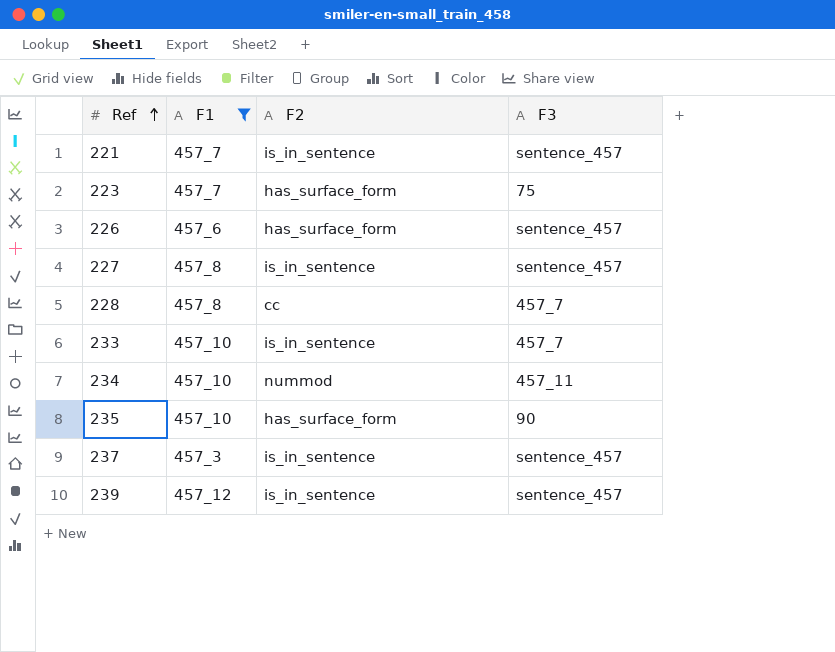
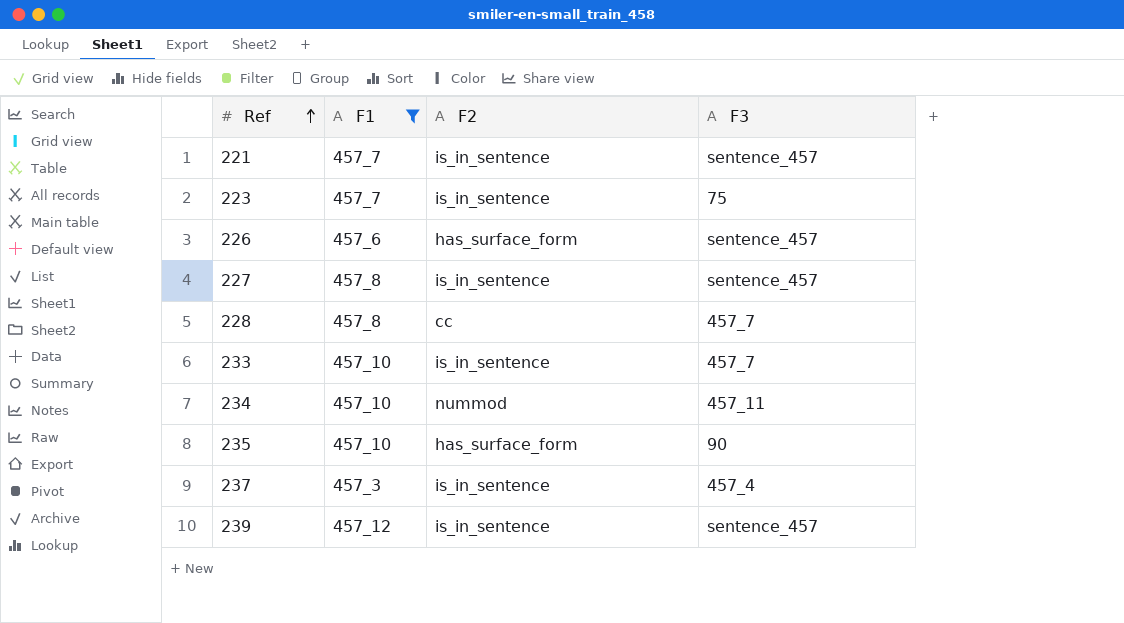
223 | F2: has_surface_form -> is_in_sentence
237 | F3: sentence_457 -> 457_4

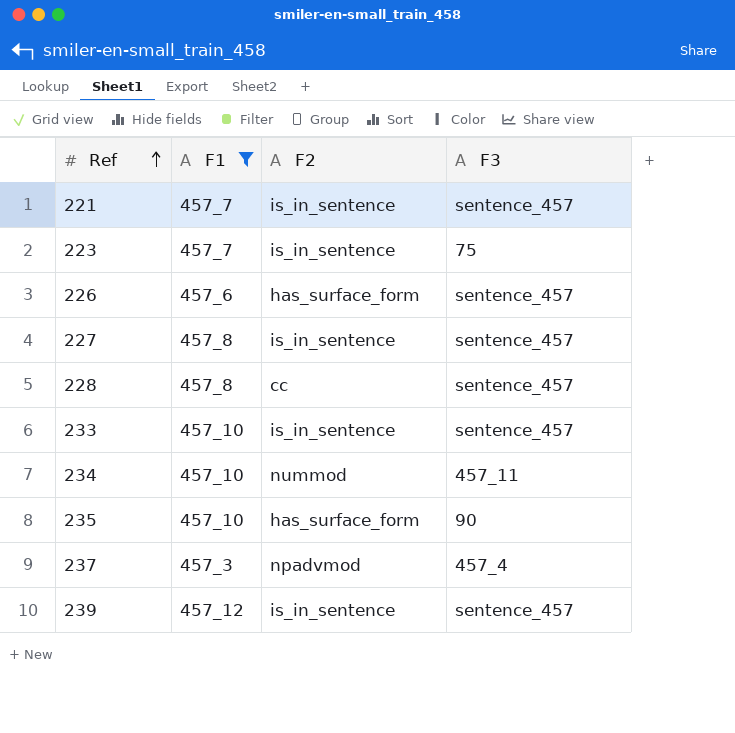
228 | F3: 457_7 -> sentence_457
233 | F3: 457_7 -> sentence_457
237 | F2: is_in_sentence -> npadvmod

